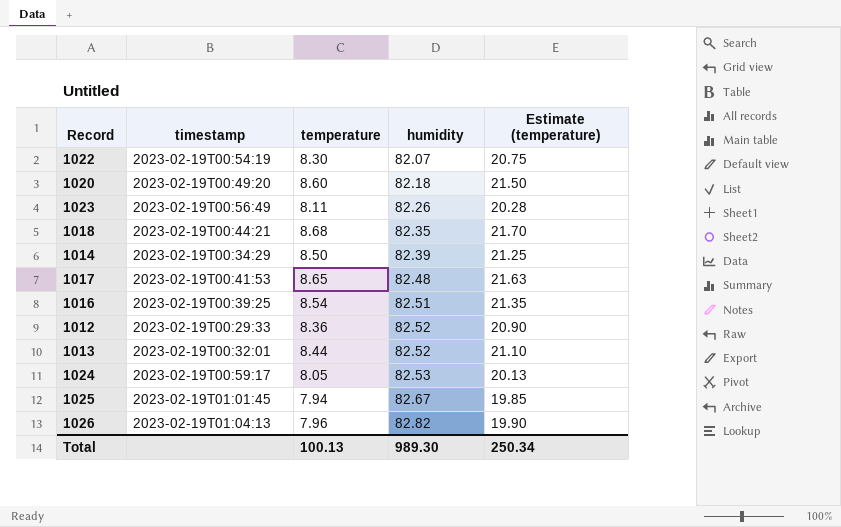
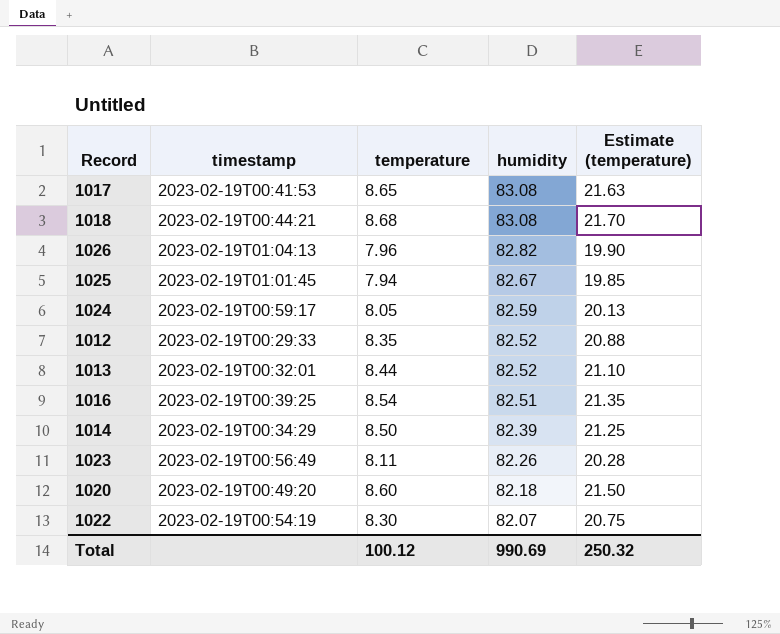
row order: humidity ascending -> humidity descending
1017 | humidity: 82.48 -> 83.08
1018 | humidity: 82.35 -> 83.08
1024 | humidity: 82.53 -> 82.59
1012 | temperature: 8.36 -> 8.35
1012 | Estimate (temperature): 20.90 -> 20.88
Total | temperature: 100.13 -> 100.12
Total | humidity: 989.30 -> 990.69
Total | Estimate (temperature): 250.34 -> 250.32

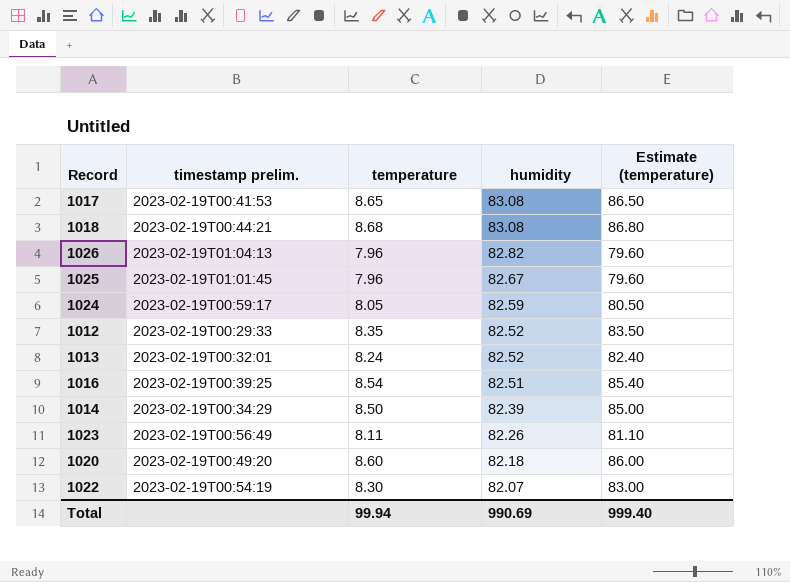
column name: timestamp -> timestamp prelim.
column Estimate (temperature) | formula: [temperature] * 2.5 -> [temperature] * 10
1025 | temperature: 7.94 -> 7.96
1013 | temperature: 8.44 -> 8.24
Total | temperature: 100.12 -> 99.94
Total | Estimate (temperature): 250.32 -> 999.40

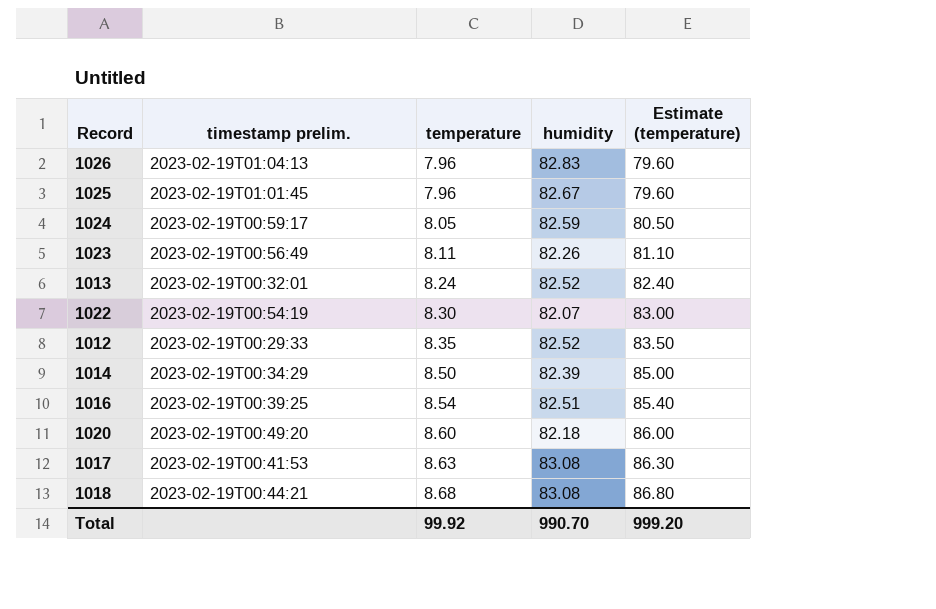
row order: humidity descending -> temperature ascending
1026 | humidity: 82.82 -> 82.83
1017 | temperature: 8.65 -> 8.63
1017 | Estimate (temperature): 86.50 -> 86.30
Total | temperature: 99.94 -> 99.92
Total | humidity: 990.69 -> 990.70
Total | Estimate (temperature): 999.40 -> 999.20

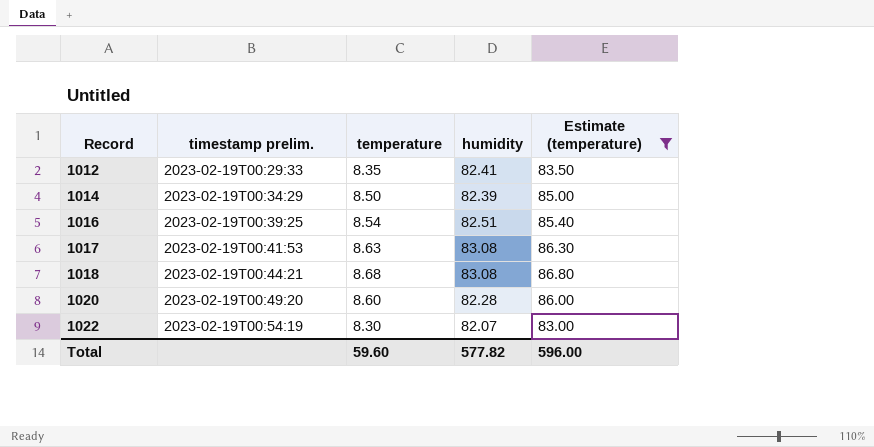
filter: none -> Estimate (temperature) >= 83.00
row order: temperature ascending -> Record ascending
1012 | humidity: 82.52 -> 82.41
1020 | humidity: 82.18 -> 82.28
Total | temperature: 99.92 -> 59.60
Total | humidity: 990.70 -> 577.82
Total | Estimate (temperature): 999.20 -> 596.00

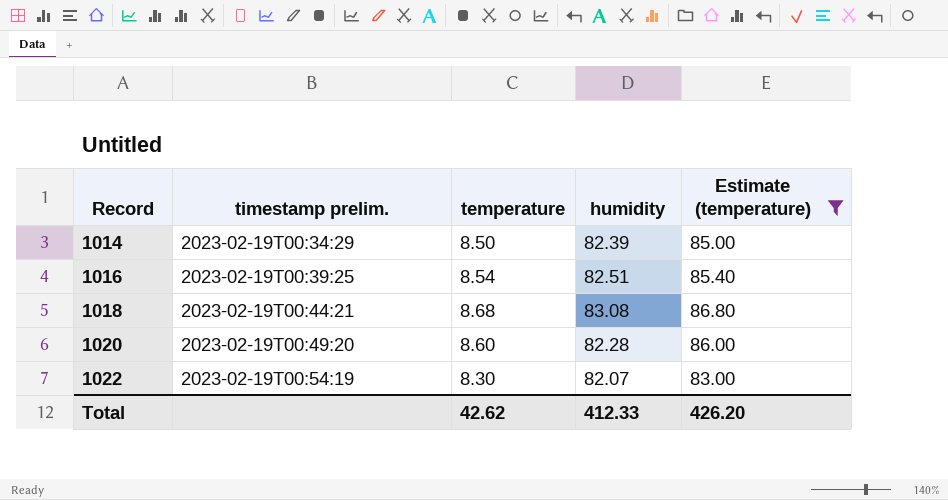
row 1012: 2023-02-19T00:29:33 | 8.35 | 82.41 | 83.50 -> none
row 1017: 2023-02-19T00:41:53 | 8.63 | 83.08 | 86.30 -> none
Total | temperature: 59.60 -> 42.62
Total | humidity: 577.82 -> 412.33
Total | Estimate (temperature): 596.00 -> 426.20

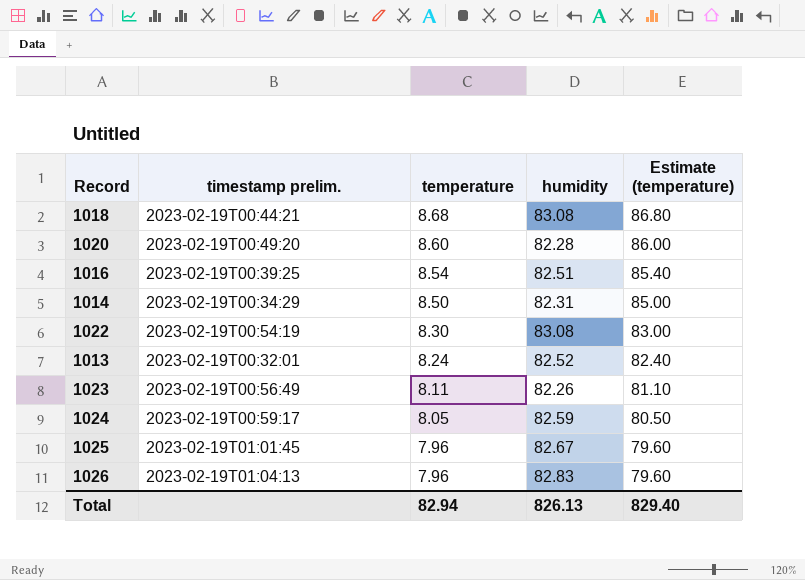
filter: Estimate (temperature) >= 83.00 -> none
row order: Record ascending -> temperature descending
1014 | humidity: 82.39 -> 82.31
1022 | humidity: 82.07 -> 83.08
Total | temperature: 42.62 -> 82.94
Total | humidity: 412.33 -> 826.13
Total | Estimate (temperature): 426.20 -> 829.40

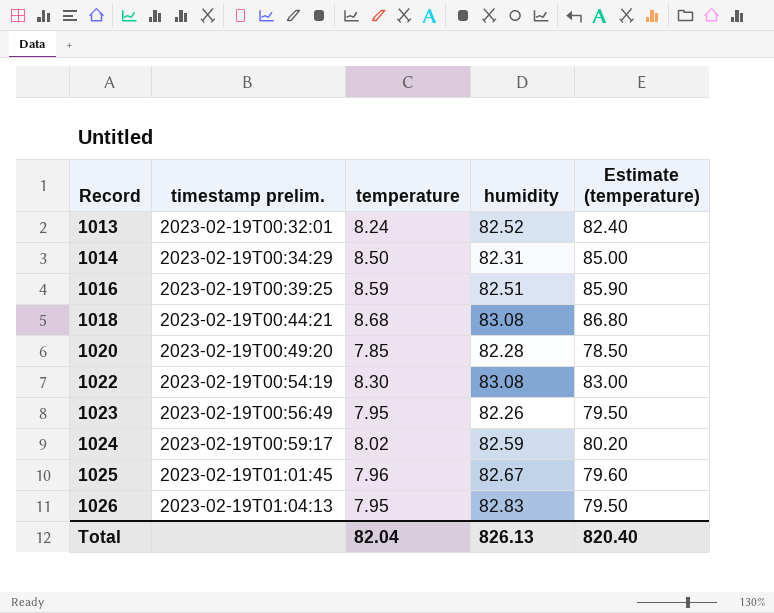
row order: temperature descending -> Record ascending
1016 | temperature: 8.54 -> 8.59
1016 | Estimate (temperature): 85.40 -> 85.90
1020 | temperature: 8.60 -> 7.85
1020 | Estimate (temperature): 86.00 -> 78.50
1023 | temperature: 8.11 -> 7.95
1023 | Estimate (temperature): 81.10 -> 79.50
1024 | temperature: 8.05 -> 8.02
1024 | Estimate (temperature): 80.50 -> 80.20
1026 | temperature: 7.96 -> 7.95
1026 | Estimate (temperature): 79.60 -> 79.50
Total | temperature: 82.94 -> 82.04
Total | Estimate (temperature): 829.40 -> 820.40

